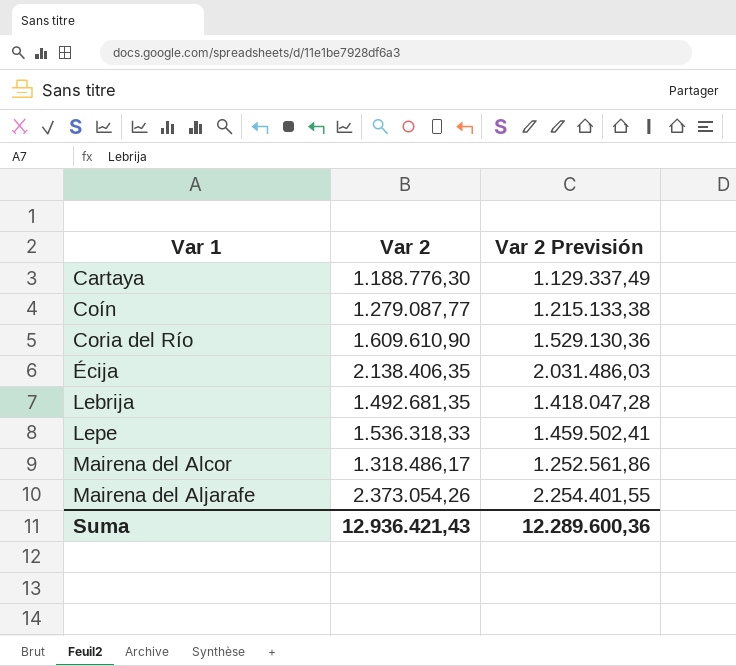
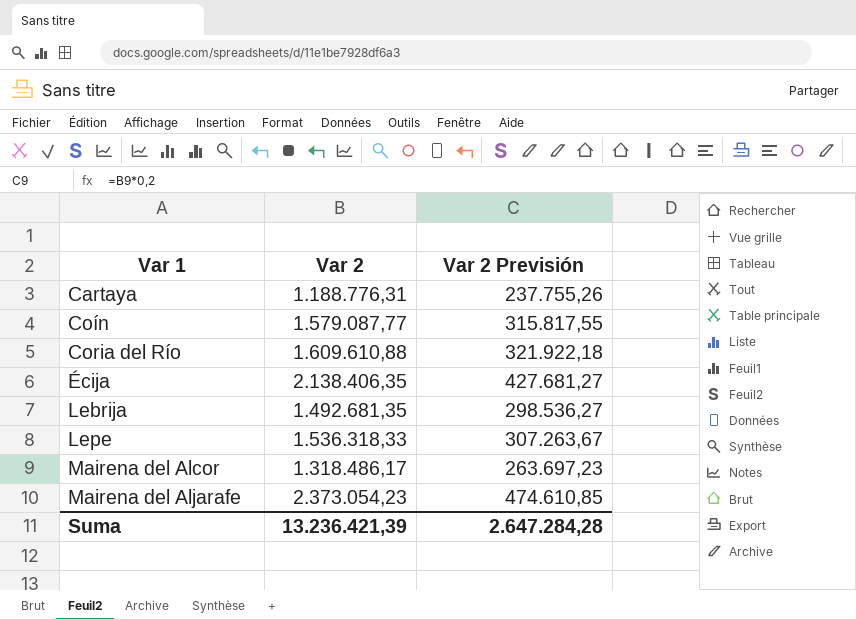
column Var 2 Previsión | formula: [Var 2] * 0,95 -> [Var 2] * 0,2
Cartaya | Var 2: 1.188.776,30 -> 1.188.776,31
Coín | Var 2: 1.279.087,77 -> 1.579.087,77
Coria del Río | Var 2: 1.609.610,90 -> 1.609.610,88
Mairena del Aljarafe | Var 2: 2.373.054,26 -> 2.373.054,23
Suma | Var 2: 12.936.421,43 -> 13.236.421,39
Suma | Var 2 Previsión: 12.289.600,36 -> 2.647.284,28

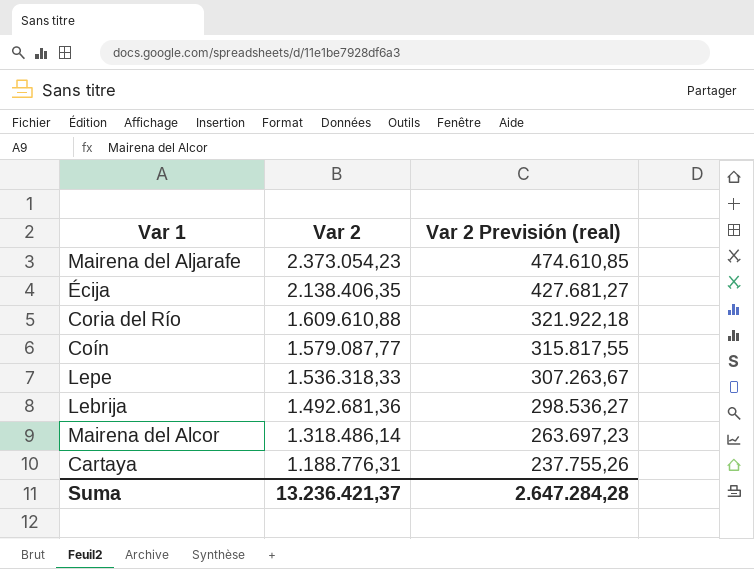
row order: Var 1 ascending -> Var 2 descending
column name: Var 2 Previsión -> Var 2 Previsión (real)
Lebrija | Var 2: 1.492.681,35 -> 1.492.681,36
Mairena del Alcor | Var 2: 1.318.486,17 -> 1.318.486,14
Suma | Var 2: 13.236.421,39 -> 13.236.421,37

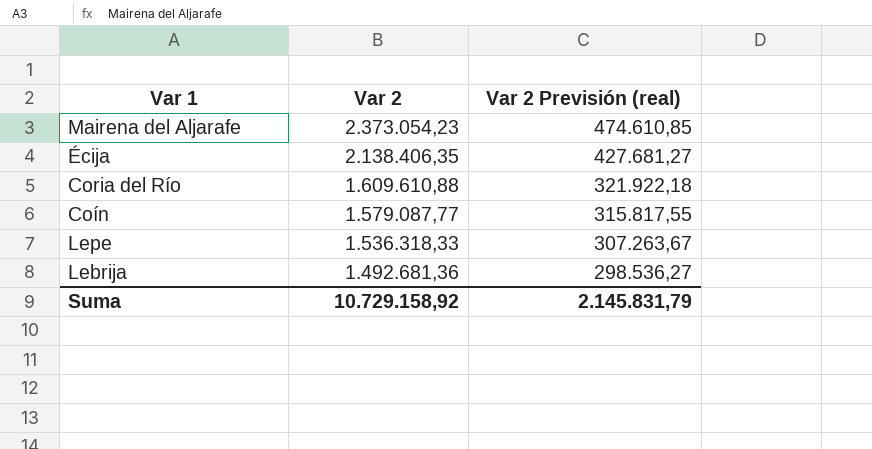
row Mairena del Alcor: 1.318.486,14 | 263.697,23 -> none
row Cartaya: 1.188.776,31 | 237.755,26 -> none
Suma | Var 2: 13.236.421,37 -> 10.729.158,92
Suma | Var 2 Previsión (real): 2.647.284,28 -> 2.145.831,79

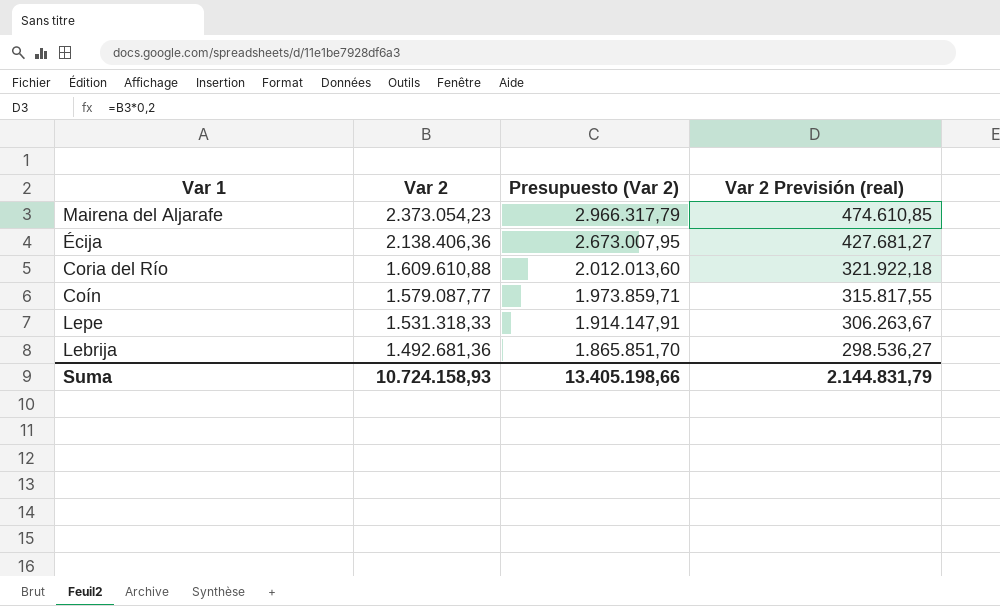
column Presupuesto (Var 2) | formula: none -> [Var 2] * 1,25
Écija | Var 2: 2.138.406,35 -> 2.138.406,36
Lepe | Var 2: 1.536.318,33 -> 1.531.318,33
Lepe | Var 2 Previsión (real): 307.263,67 -> 306.263,67
Suma | Var 2: 10.729.158,92 -> 10.724.158,93
Suma | Var 2 Previsión (real): 2.145.831,79 -> 2.144.831,79

